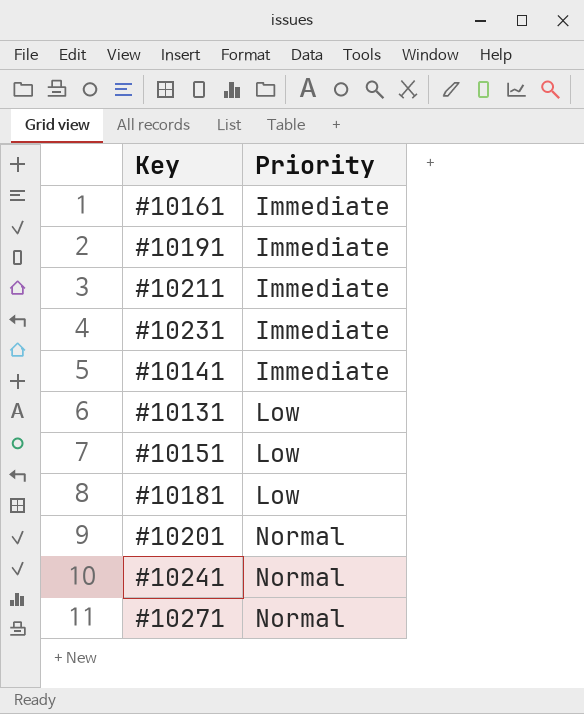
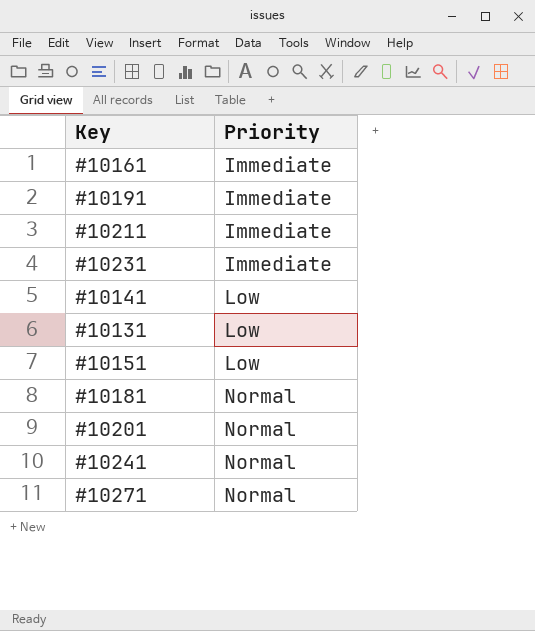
#10141 | Priority: Immediate -> Low
#10181 | Priority: Low -> Normal

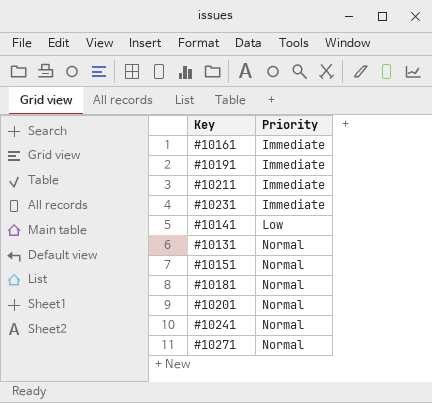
#10131 | Priority: Low -> Normal
#10151 | Priority: Low -> Normal

